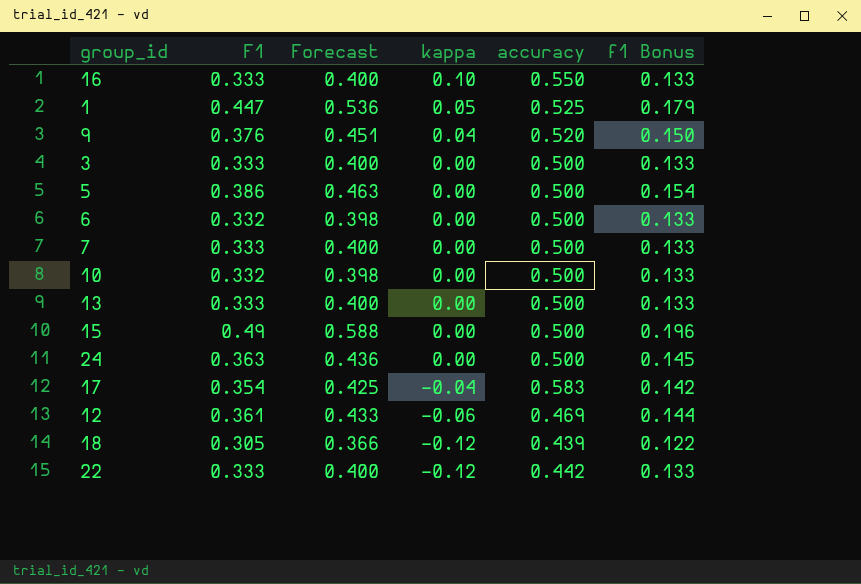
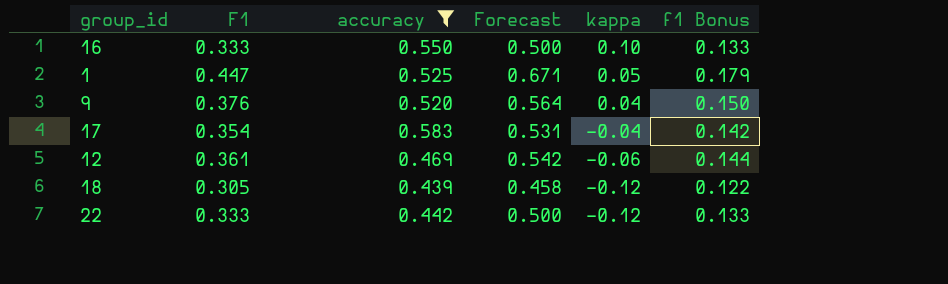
filter: none -> accuracy != 0.500
column accuracy | position: 5 -> 3
column Forecast | formula: [F1] * 1.2 -> [F1] * 1.5

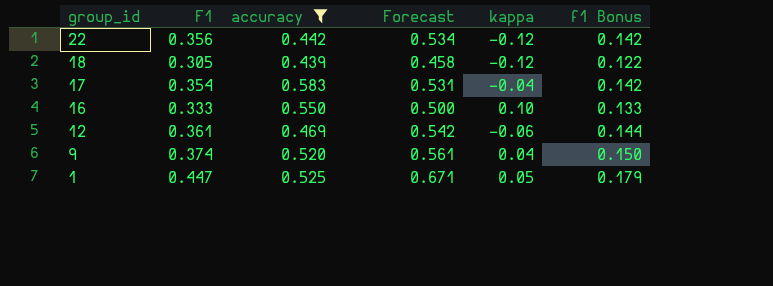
row order: kappa descending -> group_id descending
22 | F1: 0.333 -> 0.356
22 | Forecast: 0.500 -> 0.534
22 | f1 Bonus: 0.133 -> 0.142
9 | F1: 0.376 -> 0.374
9 | Forecast: 0.564 -> 0.561

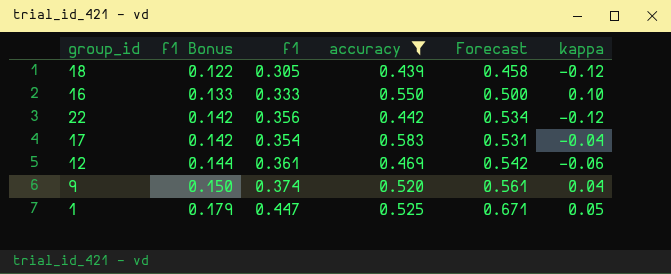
row order: group_id descending -> f1 Bonus ascending
column f1 Bonus | position: 6 -> 2
column name: F1 -> f1

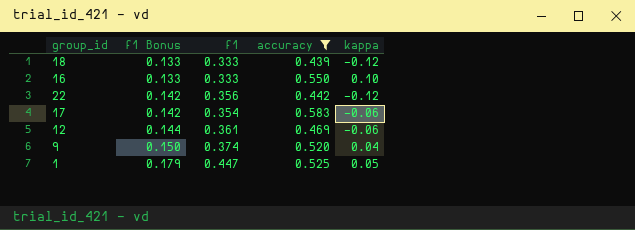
column Forecast | formula: [f1] * 1.5 -> none
18 | f1 Bonus: 0.122 -> 0.133
18 | f1: 0.305 -> 0.333
17 | kappa: -0.04 -> -0.06

